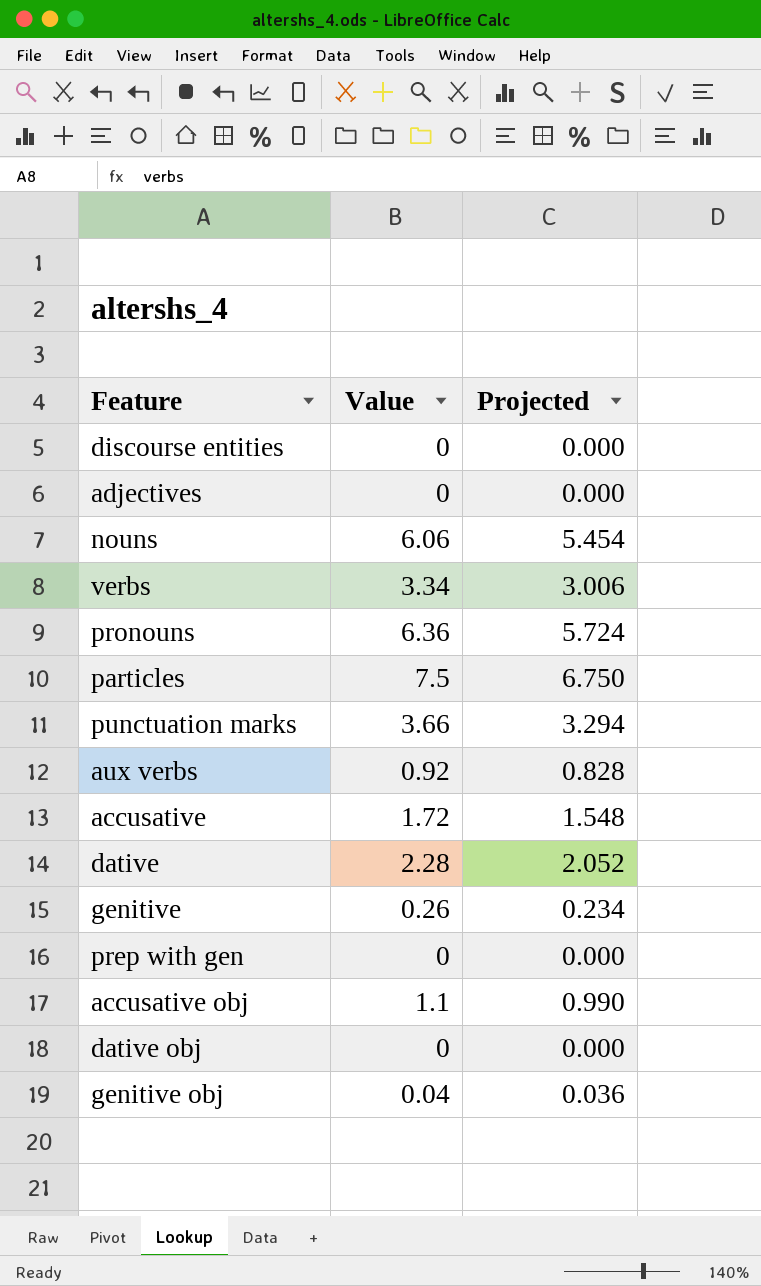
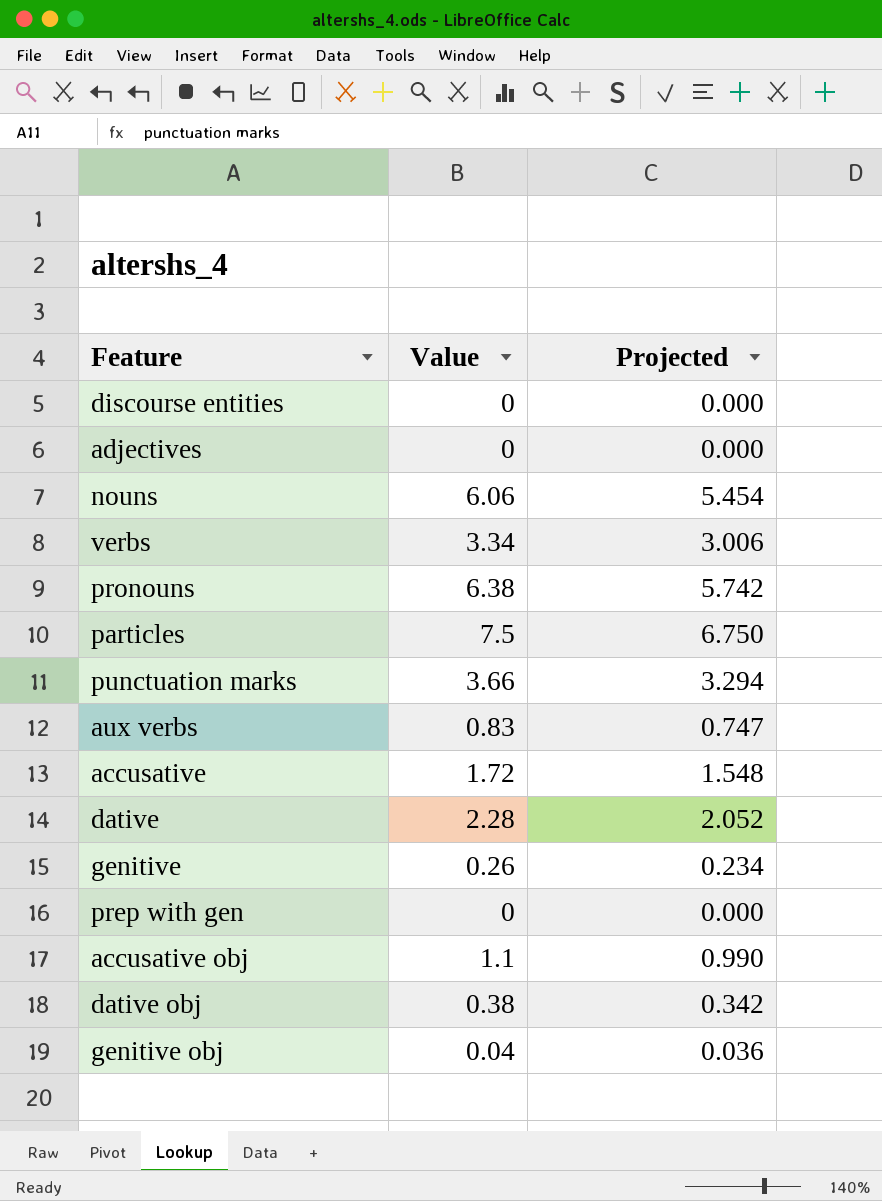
pronouns | Value: 6.36 -> 6.38
pronouns | Projected: 5.724 -> 5.742
aux verbs | Value: 0.92 -> 0.83
aux verbs | Projected: 0.828 -> 0.747
dative obj | Value: 0 -> 0.38
dative obj | Projected: 0.000 -> 0.342

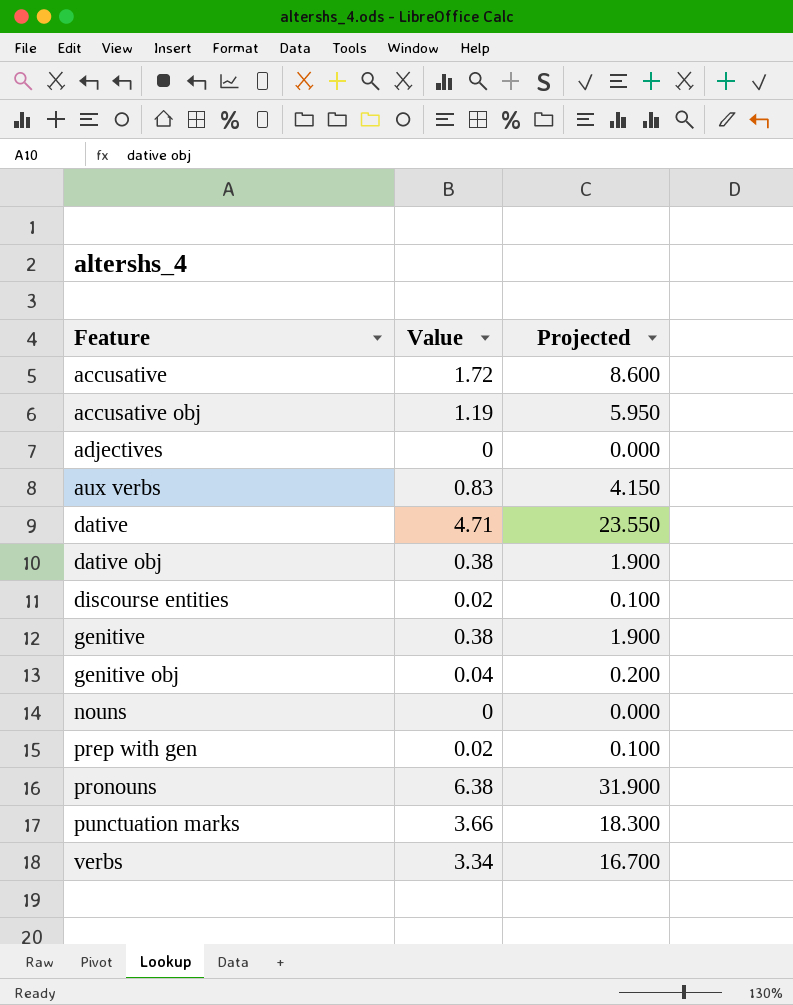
row order: none -> Feature ascending
column Projected | formula: [Value] * 0.9 -> [Value] * 5
row particles: 7.5 | 6.750 -> none
accusative obj | Value: 1.1 -> 1.19
dative | Value: 2.28 -> 4.71
discourse entities | Value: 0 -> 0.02
genitive | Value: 0.26 -> 0.38
nouns | Value: 6.06 -> 0
prep with gen | Value: 0 -> 0.02

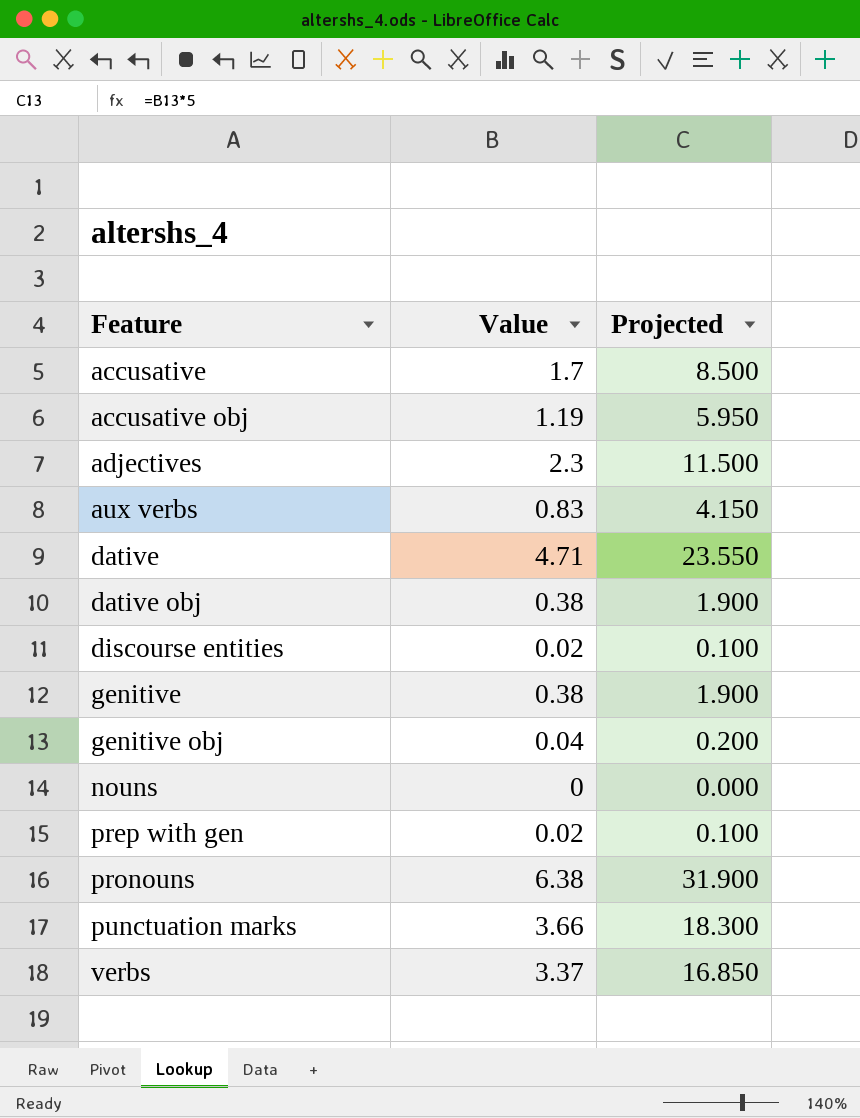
accusative | Value: 1.72 -> 1.7
accusative | Projected: 8.600 -> 8.500
adjectives | Value: 0 -> 2.3
adjectives | Projected: 0.000 -> 11.500
verbs | Value: 3.34 -> 3.37
verbs | Projected: 16.700 -> 16.850

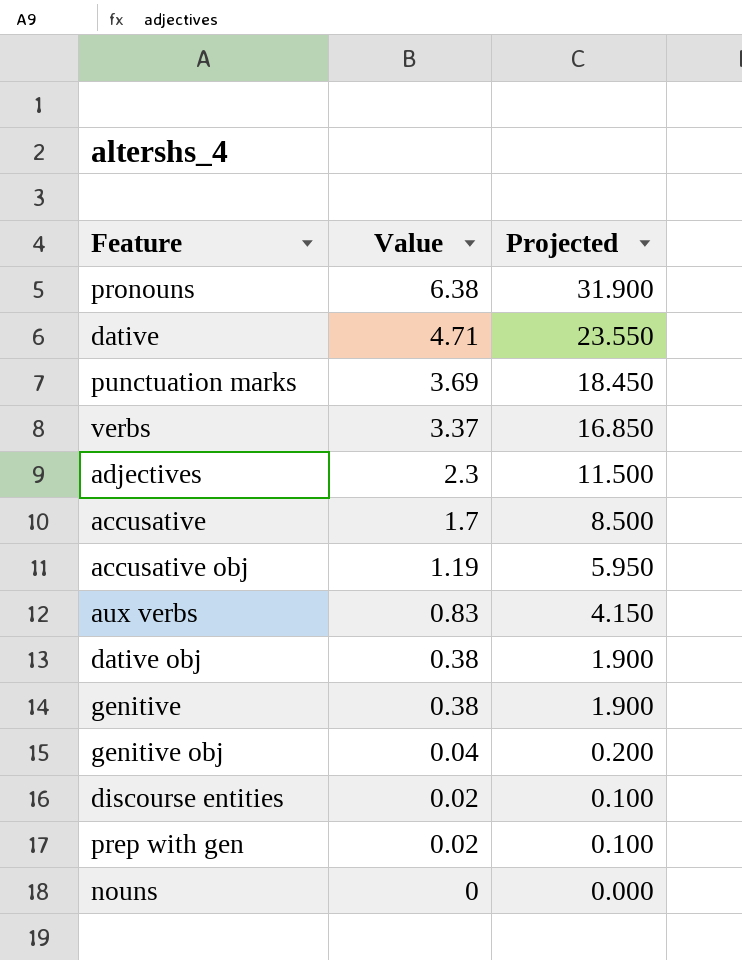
row order: Feature ascending -> Value descending
punctuation marks | Value: 3.66 -> 3.69
punctuation marks | Projected: 18.300 -> 18.450

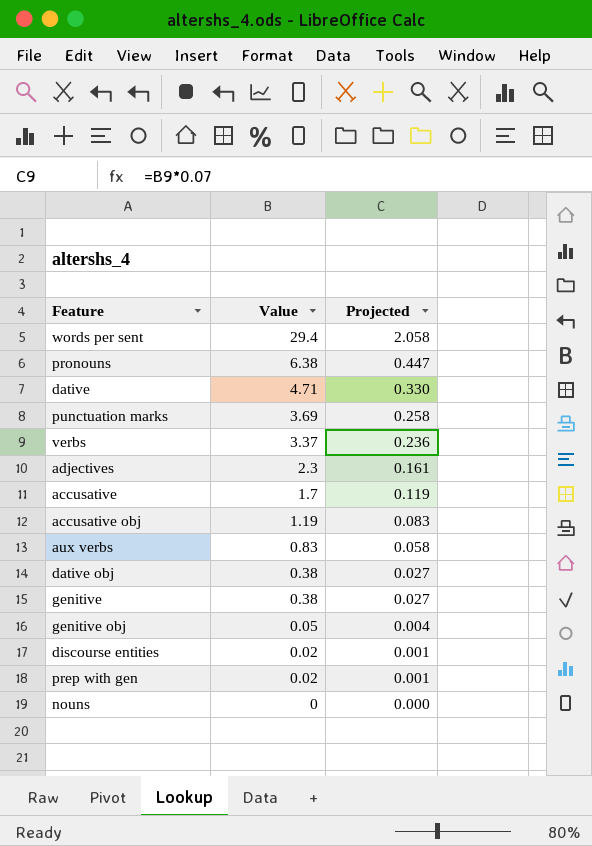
column Projected | formula: [Value] * 5 -> [Value] * 0.07
row words per sent: none -> 29.4 | 2.058
genitive obj | Value: 0.04 -> 0.05

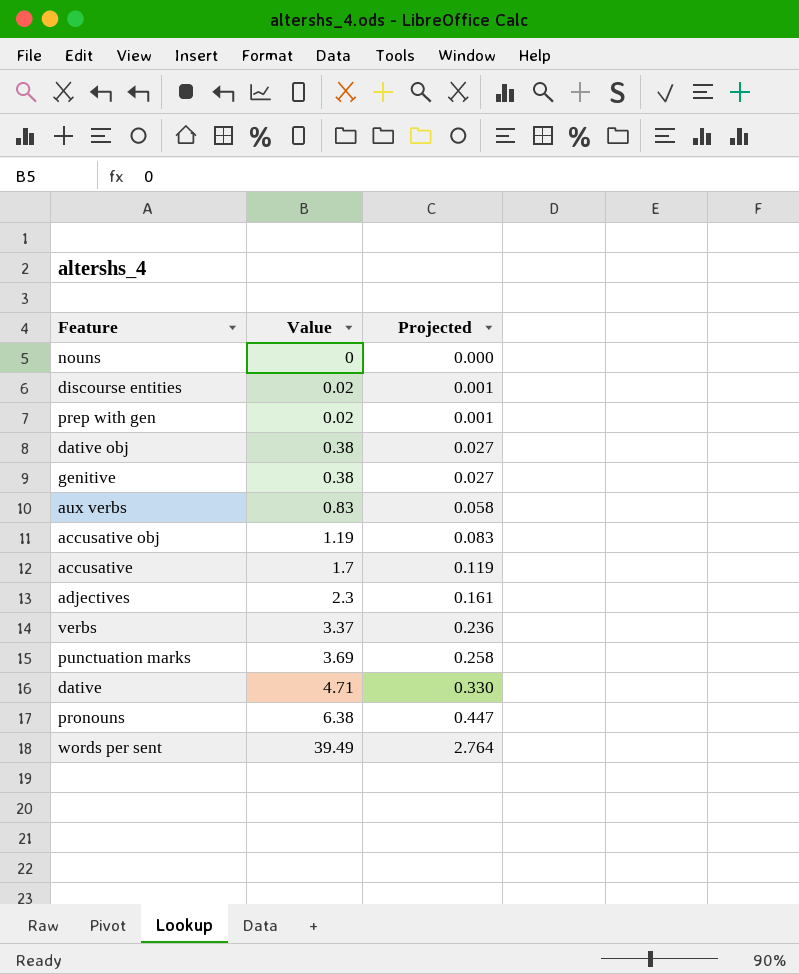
row order: Value descending -> Value ascending
row genitive obj: 0.05 | 0.004 -> none
words per sent | Value: 29.4 -> 39.49
words per sent | Projected: 2.058 -> 2.764

